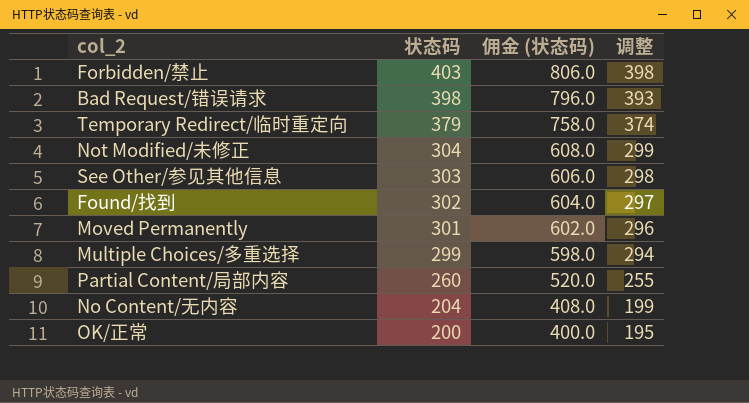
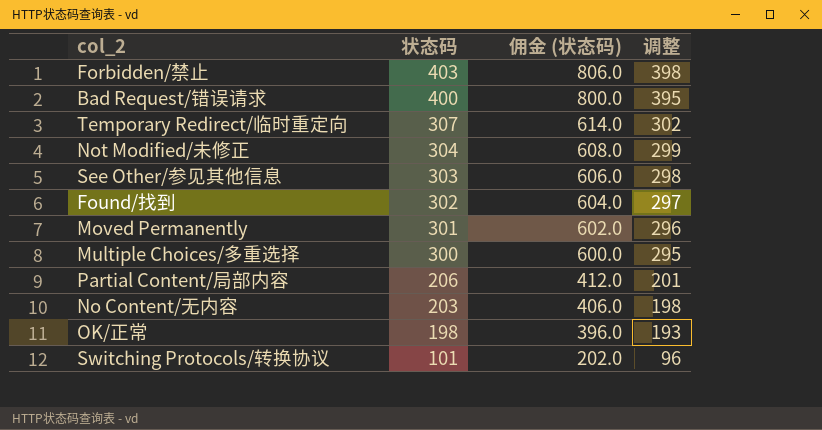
Bad Request/错误请求 | 状态码: 398 -> 400
Bad Request/错误请求 | 佣金 (状态码): 796.0 -> 800.0
Bad Request/错误请求 | 调整: 393 -> 395
Temporary Redirect/临时重定向 | 状态码: 379 -> 307
Temporary Redirect/临时重定向 | 佣金 (状态码): 758.0 -> 614.0
Temporary Redirect/临时重定向 | 调整: 374 -> 302
Multiple Choices/多重选择 | 状态码: 299 -> 300
Multiple Choices/多重选择 | 佣金 (状态码): 598.0 -> 600.0
Multiple Choices/多重选择 | 调整: 294 -> 295
Partial Content/局部内容 | 状态码: 260 -> 206
Partial Content/局部内容 | 佣金 (状态码): 520.0 -> 412.0
Partial Content/局部内容 | 调整: 255 -> 201
No Content/无内容 | 状态码: 204 -> 203
No Content/无内容 | 佣金 (状态码): 408.0 -> 406.0
No Content/无内容 | 调整: 199 -> 198
OK/正常 | 状态码: 200 -> 198
OK/正常 | 佣金 (状态码): 400.0 -> 396.0
OK/正常 | 调整: 195 -> 193
row Switching Protocols/转换协议: none -> 101 | 202.0 | 96

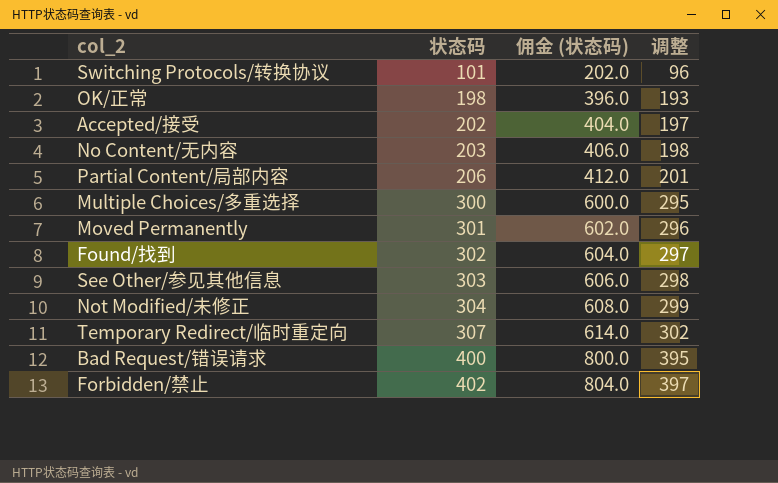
row order: 状态码 descending -> 状态码 ascending
row Accepted/接受: none -> 202 | 404.0 | 197
Forbidden/禁止 | 状态码: 403 -> 402
Forbidden/禁止 | 佣金 (状态码): 806.0 -> 804.0
Forbidden/禁止 | 调整: 398 -> 397

